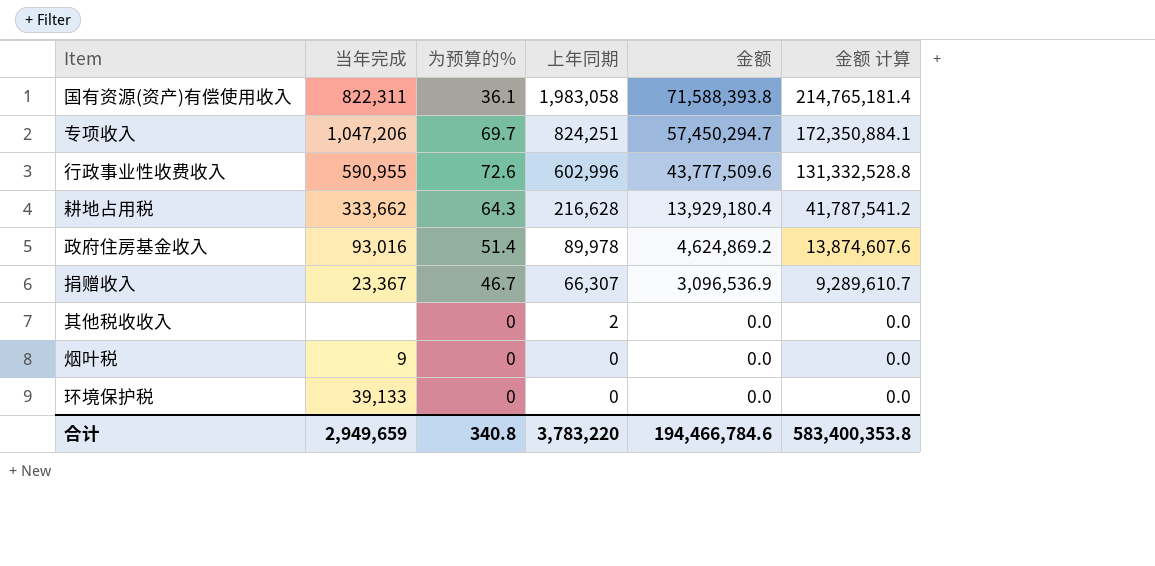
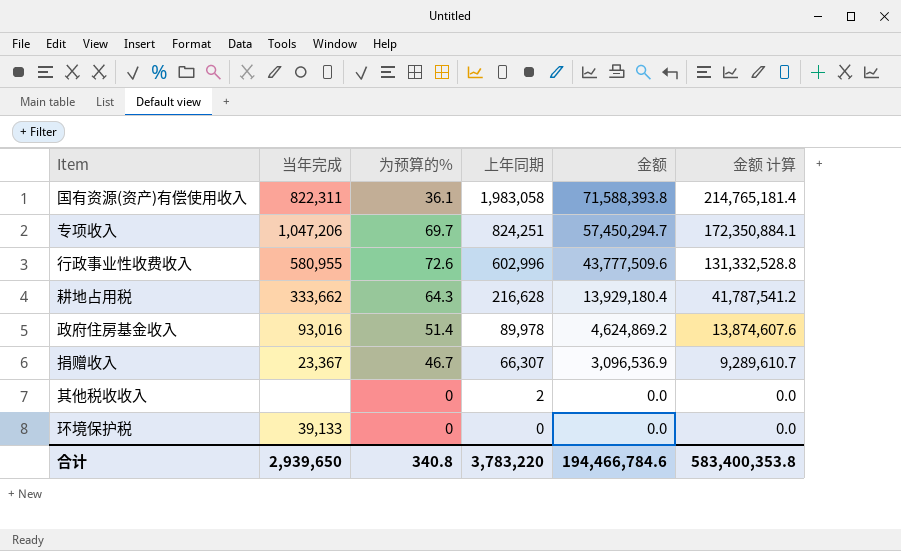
row 烟叶税: 9 | 0 | 0 | 0.0 | 0.0 -> none
行政事业性收费收入 | 当年完成: 590,955 -> 580,955
合计 | 当年完成: 2,949,659 -> 2,939,650

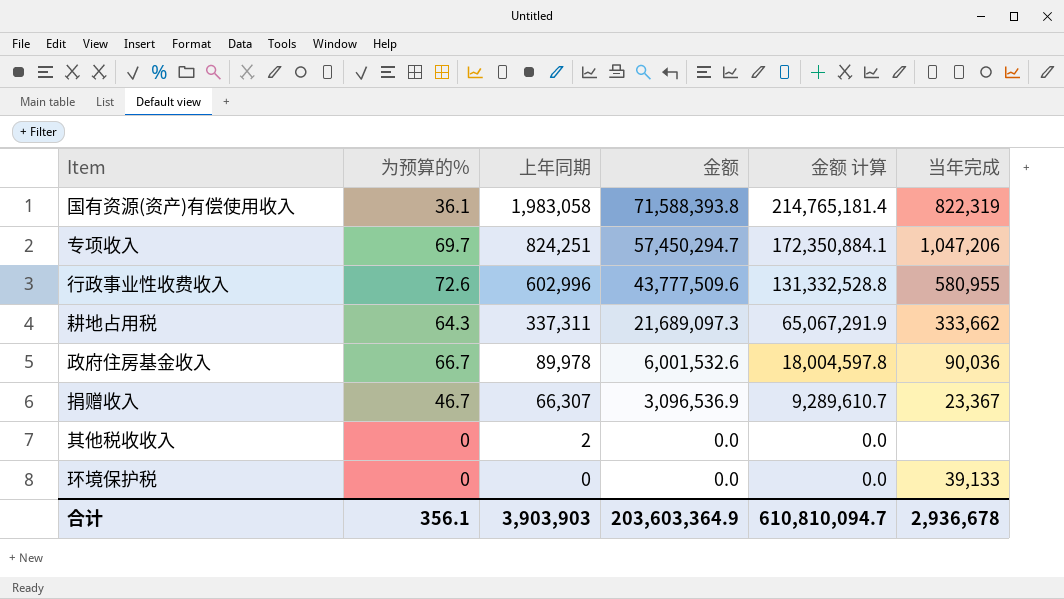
column 当年完成 | position: 2 -> 6
国有资源(资产)有偿使用收入 | 当年完成: 822,311 -> 822,319
耕地占用税 | 上年同期: 216,628 -> 337,311
耕地占用税 | 金额: 13,929,180.4 -> 21,689,097.3
耕地占用税 | 金额 计算: 41,787,541.2 -> 65,067,291.9
政府住房基金收入 | 为预算的%: 51.4 -> 66.7
政府住房基金收入 | 金额: 4,624,869.2 -> 6,001,532.6
政府住房基金收入 | 金额 计算: 13,874,607.6 -> 18,004,597.8
政府住房基金收入 | 当年完成: 93,016 -> 90,036
合计 | 为预算的%: 340.8 -> 356.1
合计 | 上年同期: 3,783,220 -> 3,903,903
合计 | 金额: 194,466,784.6 -> 203,603,364.9
合计 | 金额 计算: 583,400,353.8 -> 610,810,094.7
合计 | 当年完成: 2,939,650 -> 2,936,678

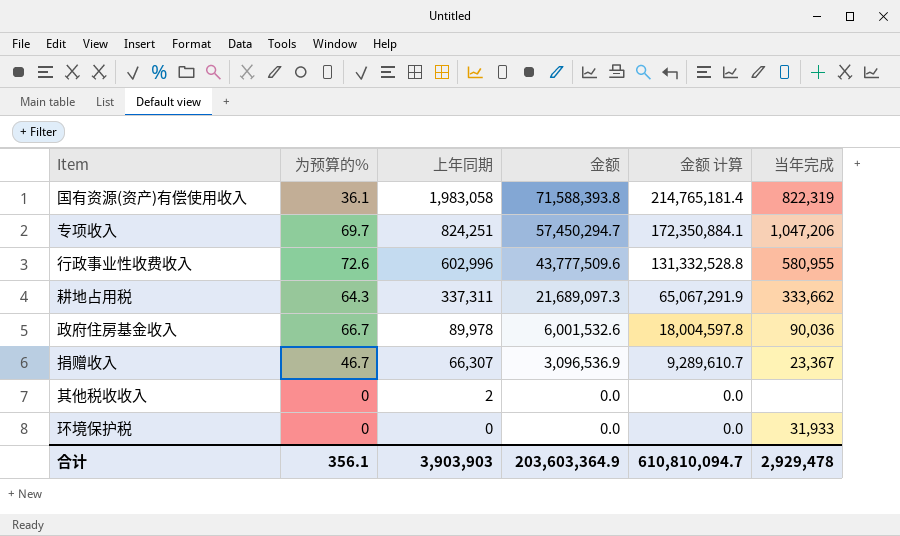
环境保护税 | 当年完成: 39,133 -> 31,933
合计 | 当年完成: 2,936,678 -> 2,929,478

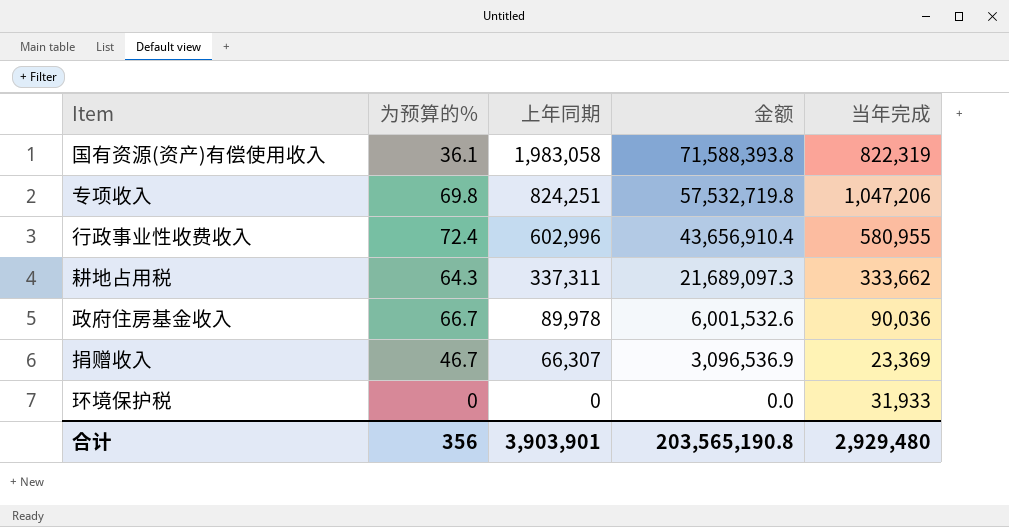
column 金额 计算 | formula: [金额] * 3 -> none
row 其他税收收入: 0 | 2 | 0.0 | 0.0 | none -> none
专项收入 | 为预算的%: 69.7 -> 69.8
专项收入 | 金额: 57,450,294.7 -> 57,532,719.8
行政事业性收费收入 | 为预算的%: 72.6 -> 72.4
行政事业性收费收入 | 金额: 43,777,509.6 -> 43,656,910.4
捐赠收入 | 当年完成: 23,367 -> 23,369
合计 | 为预算的%: 356.1 -> 356
合计 | 上年同期: 3,903,903 -> 3,903,901
合计 | 金额: 203,603,364.9 -> 203,565,190.8
合计 | 当年完成: 2,929,478 -> 2,929,480

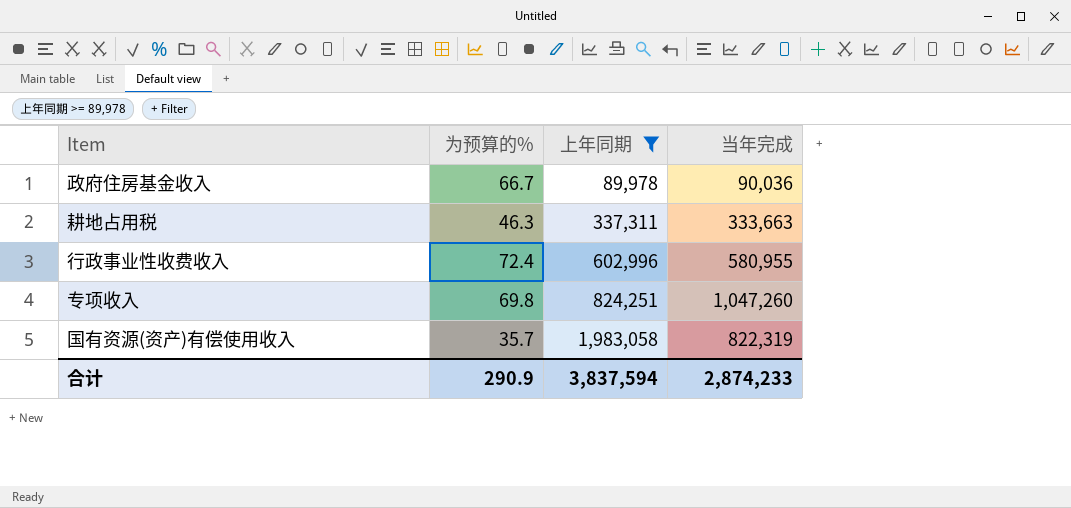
filter: none -> 上年同期 >= 89,978
row order: 上年同期 descending -> 上年同期 ascending
column 金额 | formula: [为预算的%] * [上年同期] -> none
耕地占用税 | 为预算的%: 64.3 -> 46.3
耕地占用税 | 当年完成: 333,662 -> 333,663
专项收入 | 当年完成: 1,047,206 -> 1,047,260
国有资源(资产)有偿使用收入 | 为预算的%: 36.1 -> 35.7
合计 | 为预算的%: 356 -> 290.9
合计 | 上年同期: 3,903,901 -> 3,837,594
合计 | 当年完成: 2,929,480 -> 2,874,233

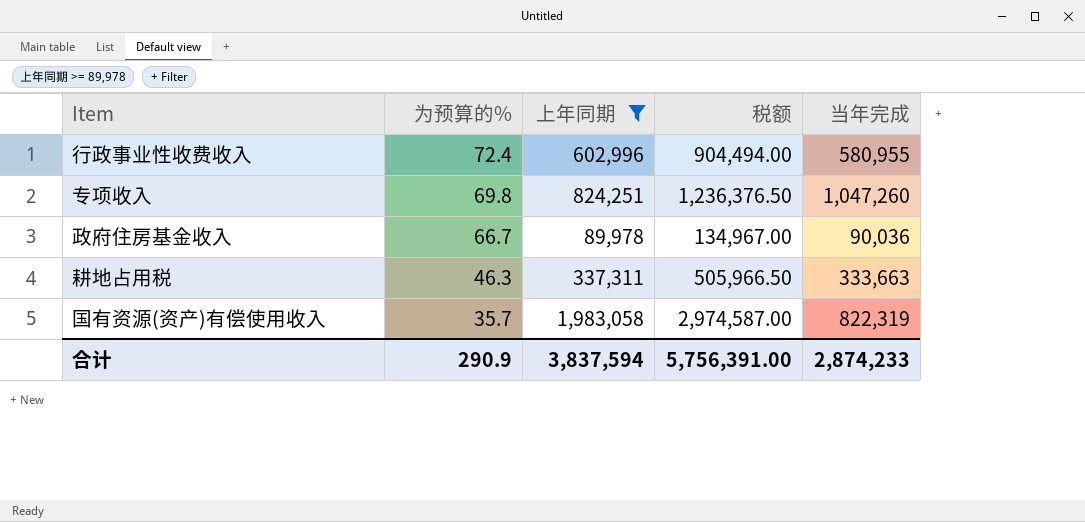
row order: 上年同期 ascending -> 为预算的% descending
column 税额 | formula: none -> [上年同期] * 1.5

